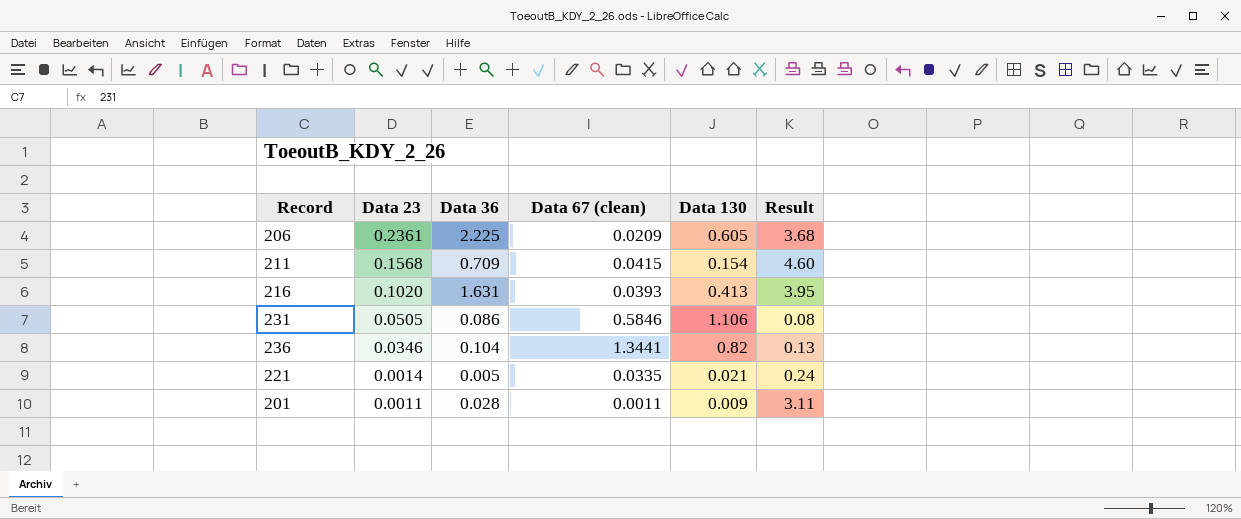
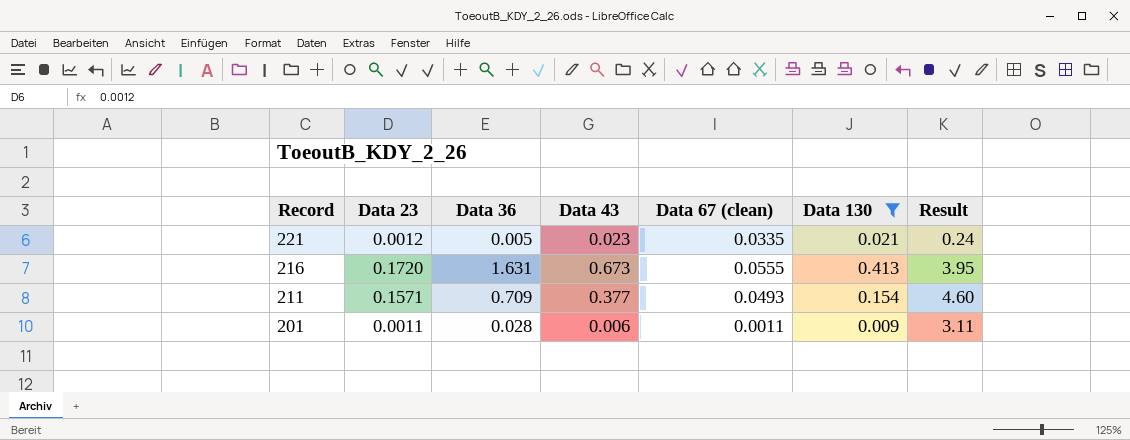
filter: none -> Data 130 <= 0.413
row order: Data 23 descending -> Record descending
column Data 43 | position: none -> 4
221 | Data 23: 0.0014 -> 0.0012
216 | Data 23: 0.1020 -> 0.1720
216 | Data 67 (clean): 0.0393 -> 0.0555
211 | Data 23: 0.1568 -> 0.1571
211 | Data 67 (clean): 0.0415 -> 0.0493

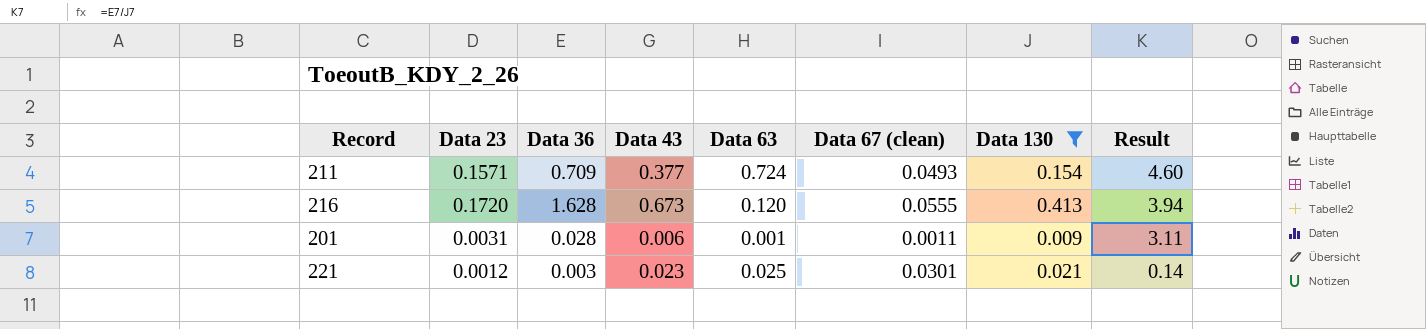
row order: Record descending -> Result descending
column Data 63 | position: none -> 5
216 | Data 36: 1.631 -> 1.628
216 | Result: 3.95 -> 3.94
201 | Data 23: 0.0011 -> 0.0031
221 | Data 36: 0.005 -> 0.003
221 | Data 67 (clean): 0.0335 -> 0.0301
221 | Result: 0.24 -> 0.14

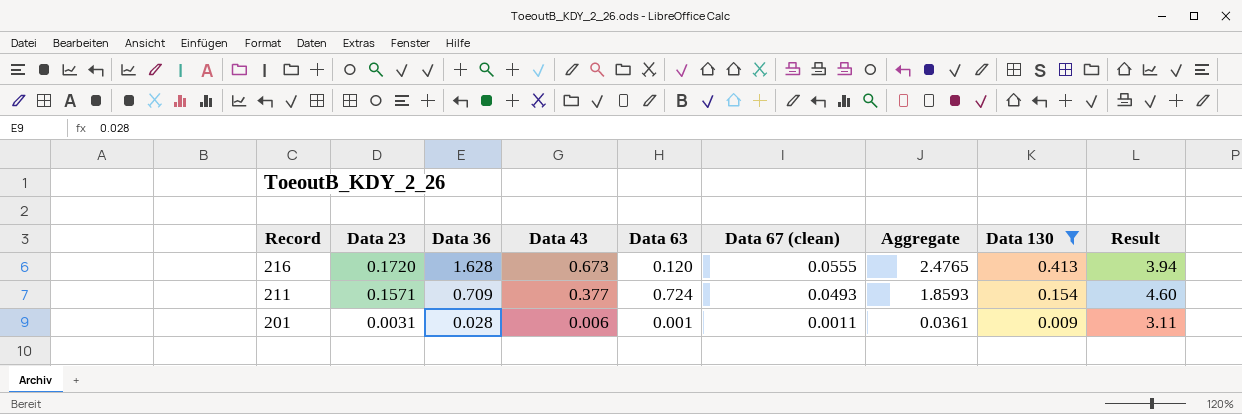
row order: Result descending -> Record descending
column Aggregate | formula: none -> [Data 36] + [Data 43] + [Data 63] + [Data 67 (clean)]
row 221: 0.0012 | 0.003 | 0.023 | 0.025 | 0.0301 | 0.021 | 0.14 -> none

